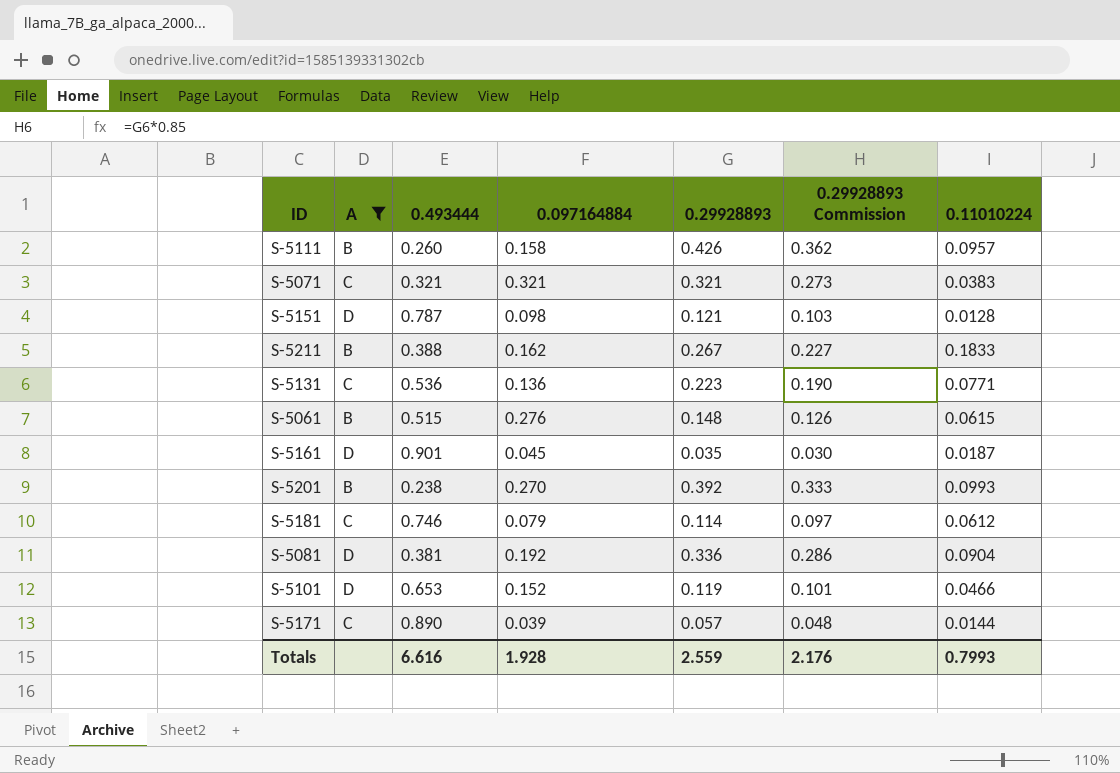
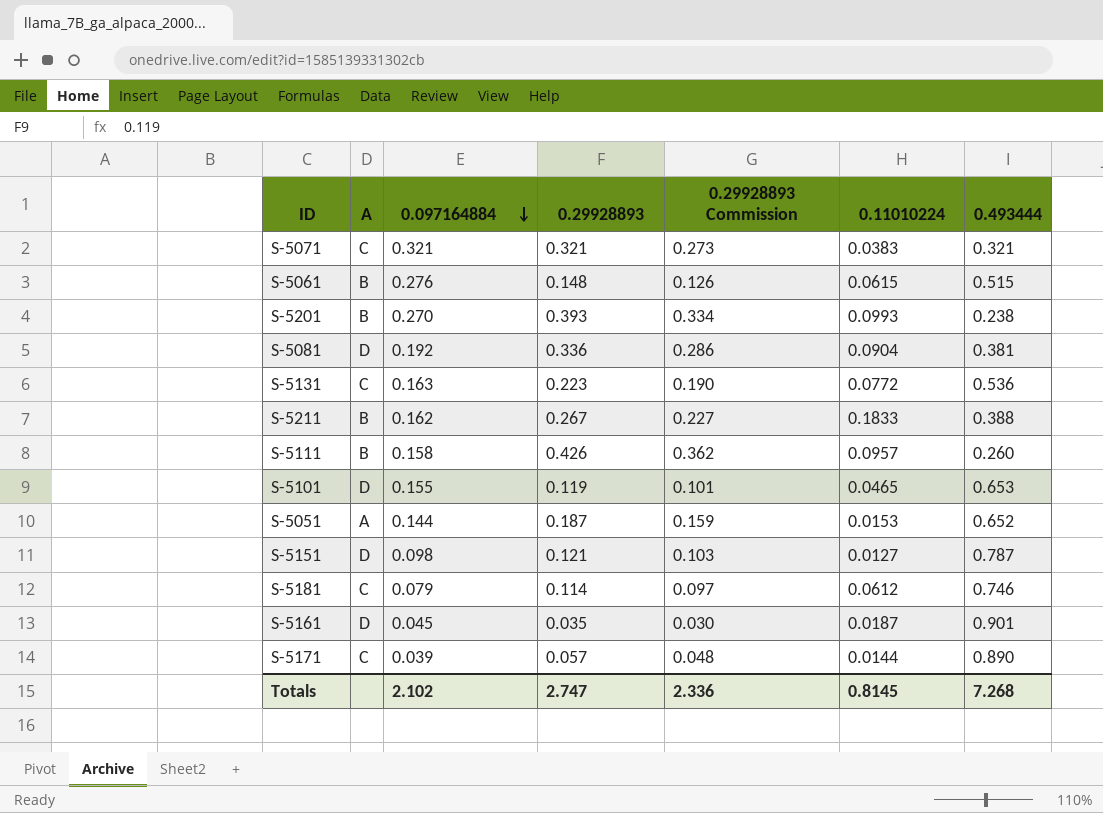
filter: A != A -> none
row order: none -> 0.097164884 descending
column 0.493444 | position: 3 -> 7
S-5201 | 0.29928893: 0.392 -> 0.393
S-5201 | 0.29928893 Commission: 0.333 -> 0.334
S-5131 | 0.097164884: 0.136 -> 0.163
S-5131 | 0.11010224: 0.0771 -> 0.0772
S-5101 | 0.097164884: 0.152 -> 0.155
S-5101 | 0.11010224: 0.0466 -> 0.0465
S-5151 | 0.11010224: 0.0128 -> 0.0127
Totals | 0.097164884: 1.928 -> 2.102
Totals | 0.29928893: 2.559 -> 2.747
Totals | 0.29928893 Commission: 2.176 -> 2.336
Totals | 0.11010224: 0.7993 -> 0.8145
Totals | 0.493444: 6.616 -> 7.268

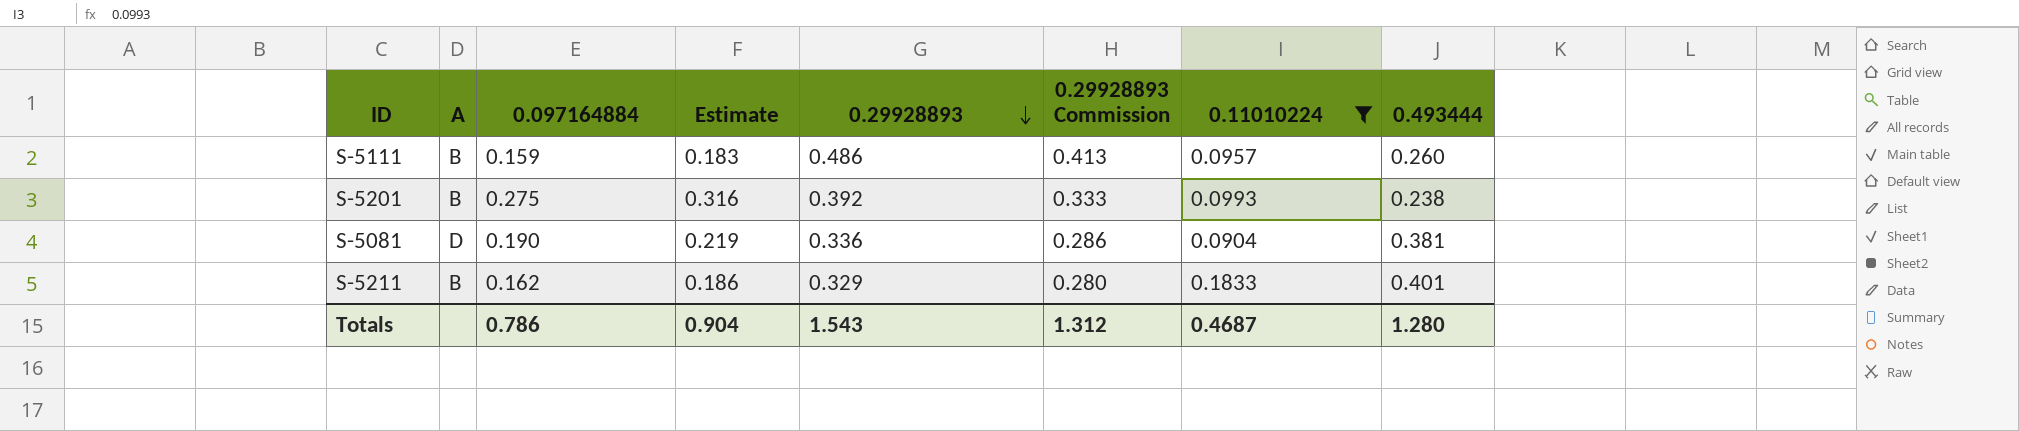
filter: none -> 0.11010224 >= 0.0904
row order: 0.097164884 descending -> 0.29928893 descending
column Estimate | formula: none -> [0.097164884] * 1.15
S-5111 | 0.097164884: 0.158 -> 0.159
S-5111 | 0.29928893: 0.426 -> 0.486
S-5111 | 0.29928893 Commission: 0.362 -> 0.413
S-5201 | 0.097164884: 0.270 -> 0.275
S-5201 | 0.29928893: 0.393 -> 0.392
S-5201 | 0.29928893 Commission: 0.334 -> 0.333
S-5081 | 0.097164884: 0.192 -> 0.190
S-5211 | 0.29928893: 0.267 -> 0.329
S-5211 | 0.29928893 Commission: 0.227 -> 0.280
S-5211 | 0.493444: 0.388 -> 0.401
Totals | 0.097164884: 2.102 -> 0.786
Totals | 0.29928893: 2.747 -> 1.543
Totals | 0.29928893 Commission: 2.336 -> 1.312
Totals | 0.11010224: 0.8145 -> 0.4687
Totals | 0.493444: 7.268 -> 1.280

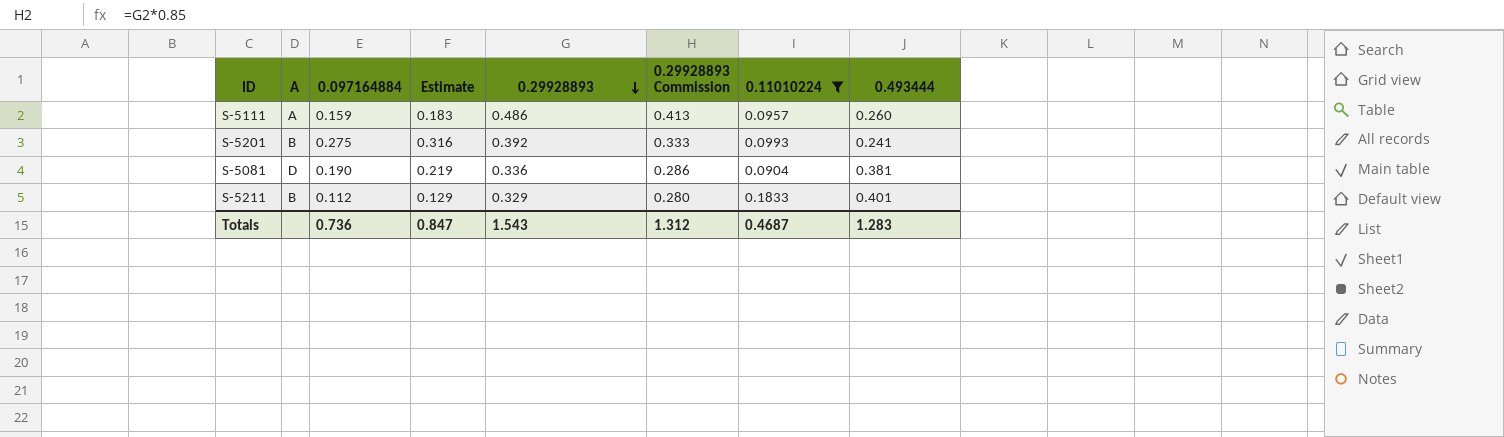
S-5111 | A: B -> A
S-5201 | 0.493444: 0.238 -> 0.241
S-5211 | 0.097164884: 0.162 -> 0.112
S-5211 | Estimate: 0.186 -> 0.129
Totals | 0.097164884: 0.786 -> 0.736
Totals | Estimate: 0.904 -> 0.847
Totals | 0.493444: 1.280 -> 1.283

